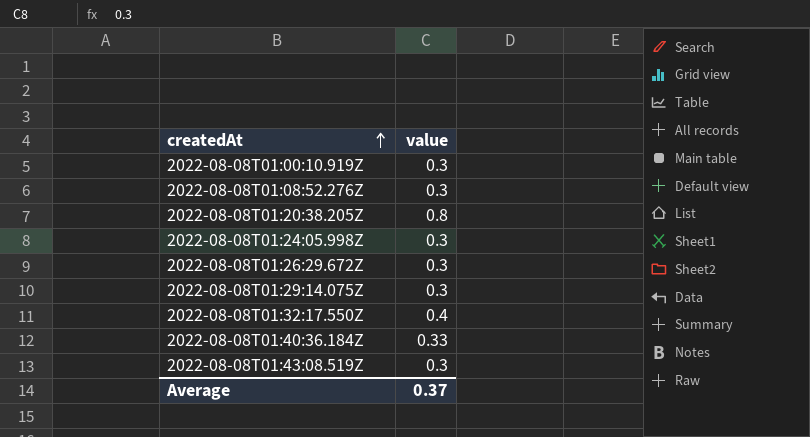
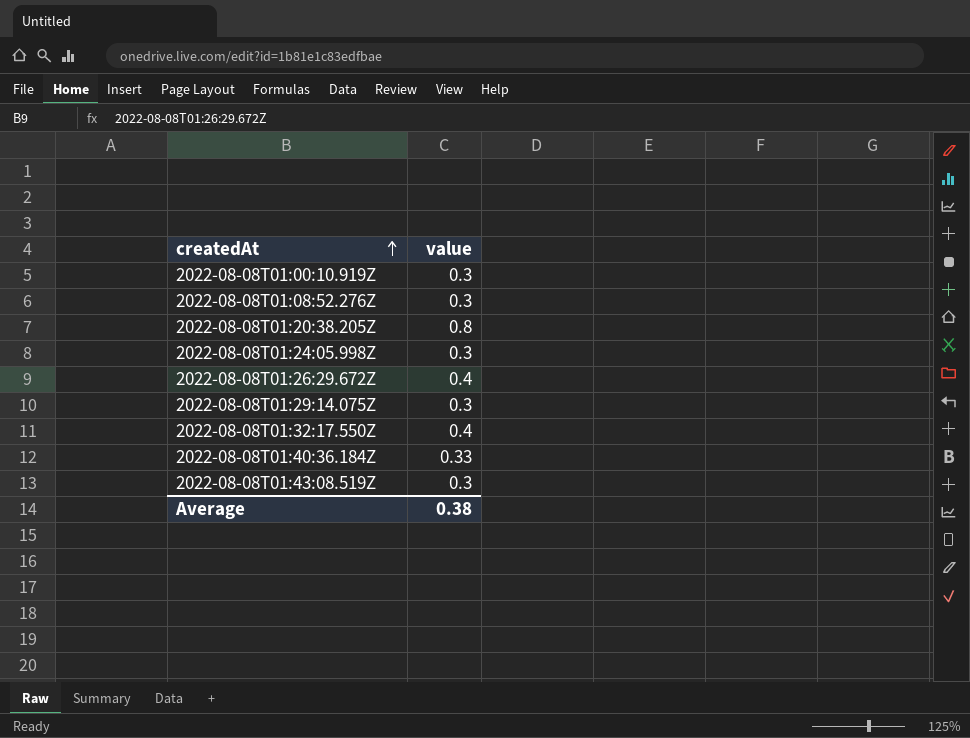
2022-08-08T01:26:29.672Z | value: 0.3 -> 0.4
Average | value: 0.37 -> 0.38

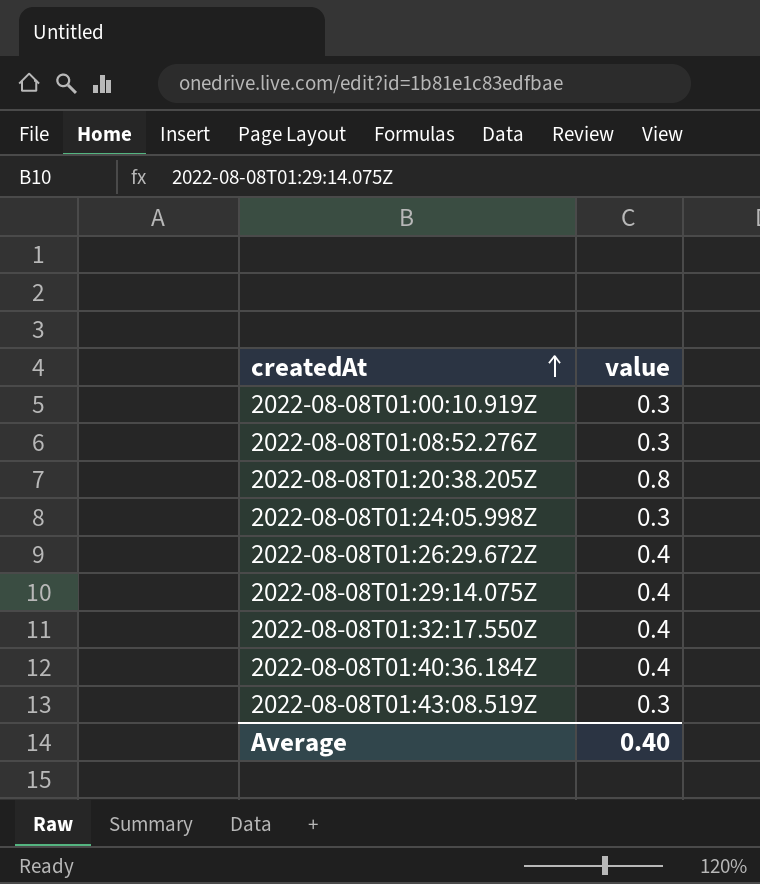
2022-08-08T01:29:14.075Z | value: 0.3 -> 0.4
2022-08-08T01:40:36.184Z | value: 0.33 -> 0.4
Average | value: 0.38 -> 0.40

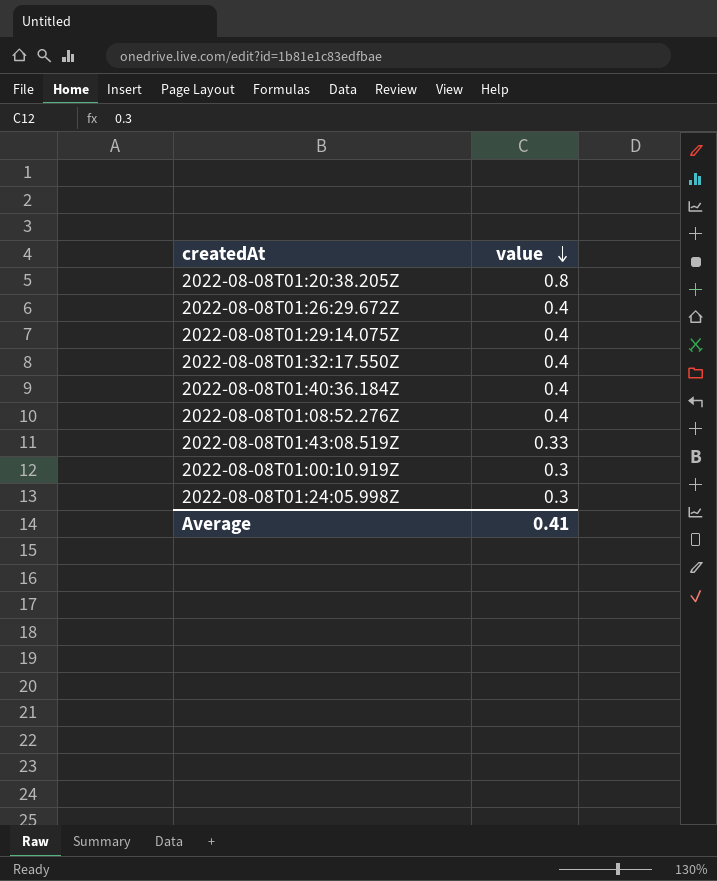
row order: createdAt ascending -> value descending
2022-08-08T01:08:52.276Z | value: 0.3 -> 0.4
2022-08-08T01:43:08.519Z | value: 0.3 -> 0.33
Average | value: 0.40 -> 0.41

